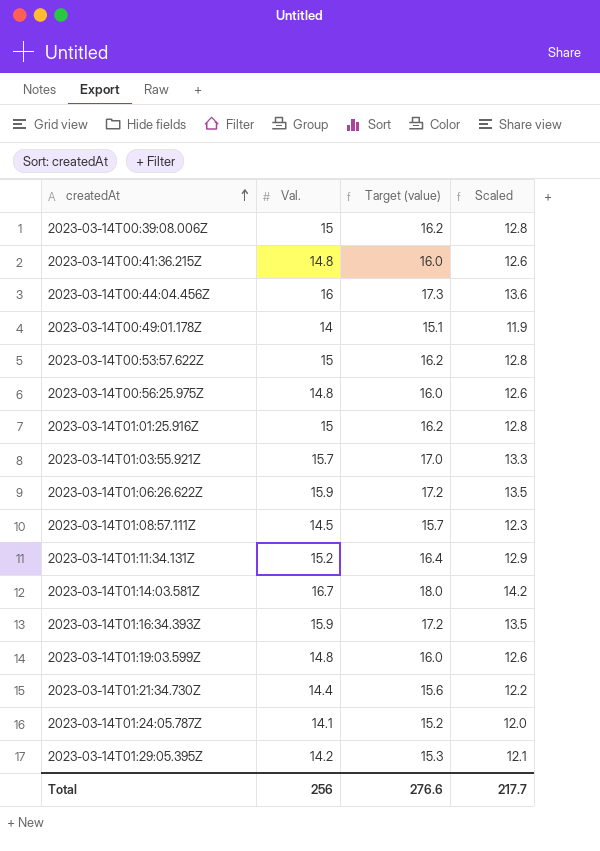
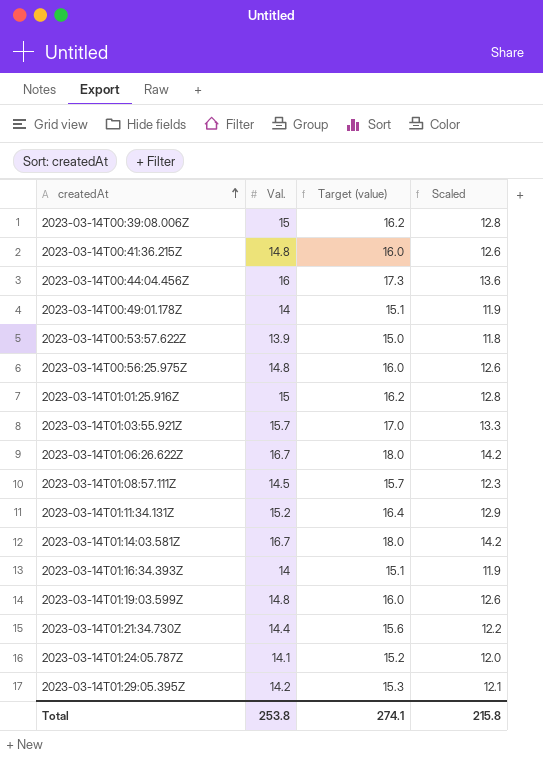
2023-03-14T00:53:57.622Z | Val.: 15 -> 13.9
2023-03-14T00:53:57.622Z | Target (value): 16.2 -> 15.0
2023-03-14T00:53:57.622Z | Scaled: 12.8 -> 11.8
2023-03-14T01:06:26.622Z | Val.: 15.9 -> 16.7
2023-03-14T01:06:26.622Z | Target (value): 17.2 -> 18.0
2023-03-14T01:06:26.622Z | Scaled: 13.5 -> 14.2
2023-03-14T01:16:34.393Z | Val.: 15.9 -> 14
2023-03-14T01:16:34.393Z | Target (value): 17.2 -> 15.1
2023-03-14T01:16:34.393Z | Scaled: 13.5 -> 11.9
Total | Val.: 256 -> 253.8
Total | Target (value): 276.6 -> 274.1
Total | Scaled: 217.7 -> 215.8

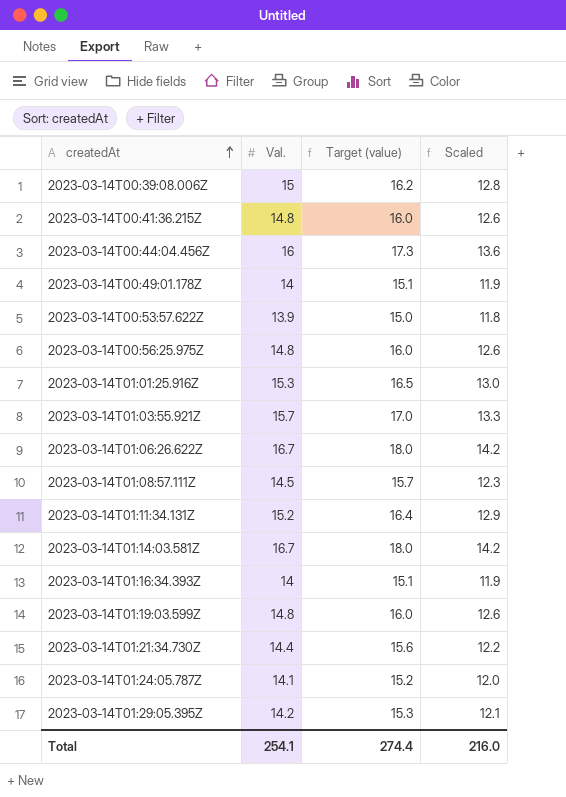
2023-03-14T01:01:25.916Z | Val.: 15 -> 15.3
2023-03-14T01:01:25.916Z | Target (value): 16.2 -> 16.5
2023-03-14T01:01:25.916Z | Scaled: 12.8 -> 13.0
Total | Val.: 253.8 -> 254.1
Total | Target (value): 274.1 -> 274.4
Total | Scaled: 215.8 -> 216.0

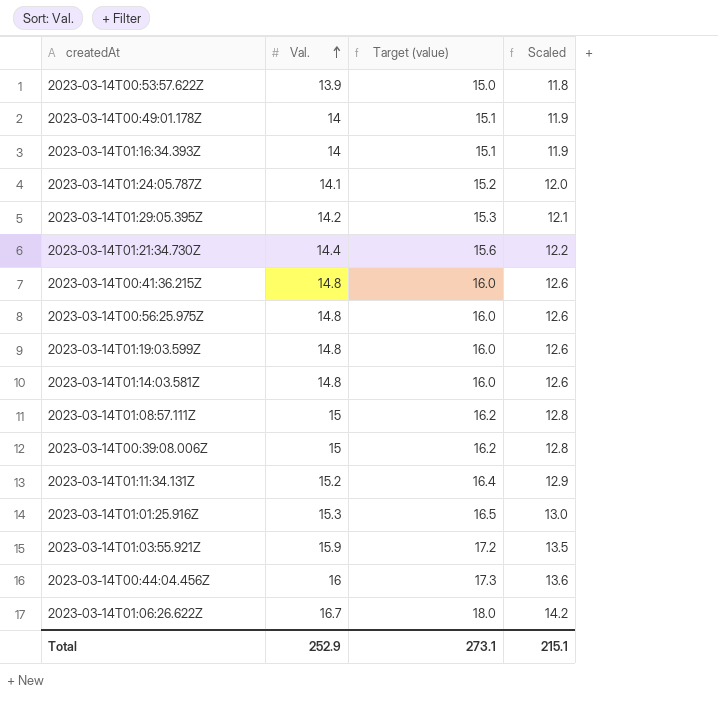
row order: createdAt ascending -> Val. ascending
2023-03-14T01:14:03.581Z | Val.: 16.7 -> 14.8
2023-03-14T01:14:03.581Z | Target (value): 18.0 -> 16.0
2023-03-14T01:14:03.581Z | Scaled: 14.2 -> 12.6
2023-03-14T01:08:57.111Z | Val.: 14.5 -> 15
2023-03-14T01:08:57.111Z | Target (value): 15.7 -> 16.2
2023-03-14T01:08:57.111Z | Scaled: 12.3 -> 12.8
2023-03-14T01:03:55.921Z | Val.: 15.7 -> 15.9
2023-03-14T01:03:55.921Z | Target (value): 17.0 -> 17.2
2023-03-14T01:03:55.921Z | Scaled: 13.3 -> 13.5
Total | Val.: 254.1 -> 252.9
Total | Target (value): 274.4 -> 273.1
Total | Scaled: 216.0 -> 215.1

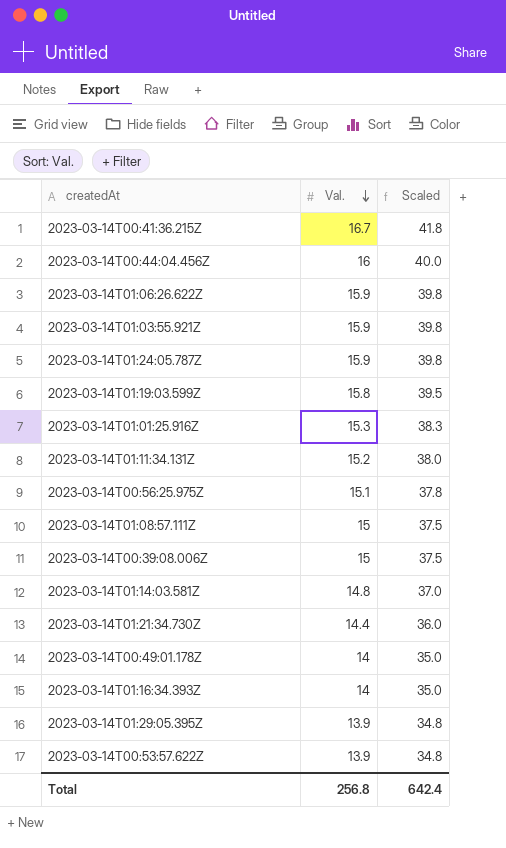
row order: Val. ascending -> Val. descending
column Target (value) | formula: [Val.] * 1.08 -> none
column Scaled | formula: [Val.] * 0.85 -> [Val.] * 2.5
2023-03-14T00:41:36.215Z | Val.: 14.8 -> 16.7
2023-03-14T01:06:26.622Z | Val.: 16.7 -> 15.9
2023-03-14T01:24:05.787Z | Val.: 14.1 -> 15.9
2023-03-14T01:19:03.599Z | Val.: 14.8 -> 15.8
2023-03-14T00:56:25.975Z | Val.: 14.8 -> 15.1
2023-03-14T01:29:05.395Z | Val.: 14.2 -> 13.9
Total | Val.: 252.9 -> 256.8
Total | Scaled: 215.1 -> 642.4

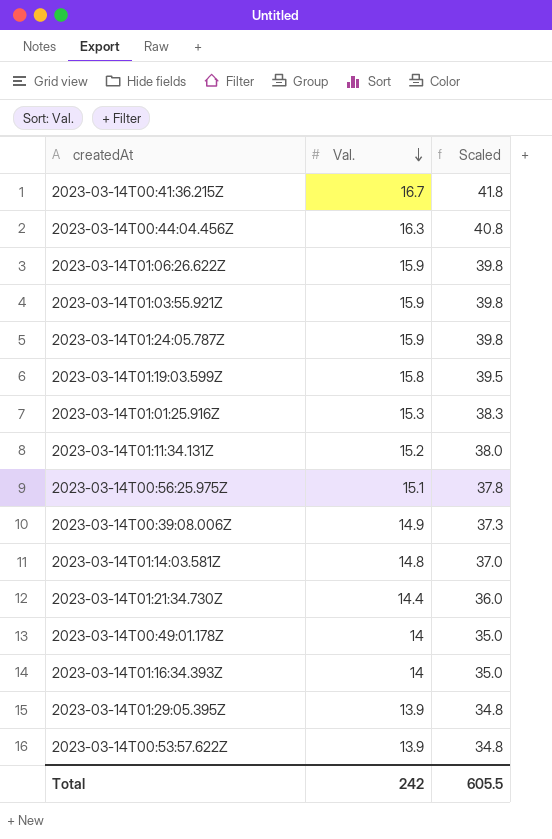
row 2023-03-14T01:08:57.111Z: 15 | 37.5 -> none
2023-03-14T00:44:04.456Z | Val.: 16 -> 16.3
2023-03-14T00:44:04.456Z | Scaled: 40.0 -> 40.8
2023-03-14T00:39:08.006Z | Val.: 15 -> 14.9
2023-03-14T00:39:08.006Z | Scaled: 37.5 -> 37.3
Total | Val.: 256.8 -> 242
Total | Scaled: 642.4 -> 605.5

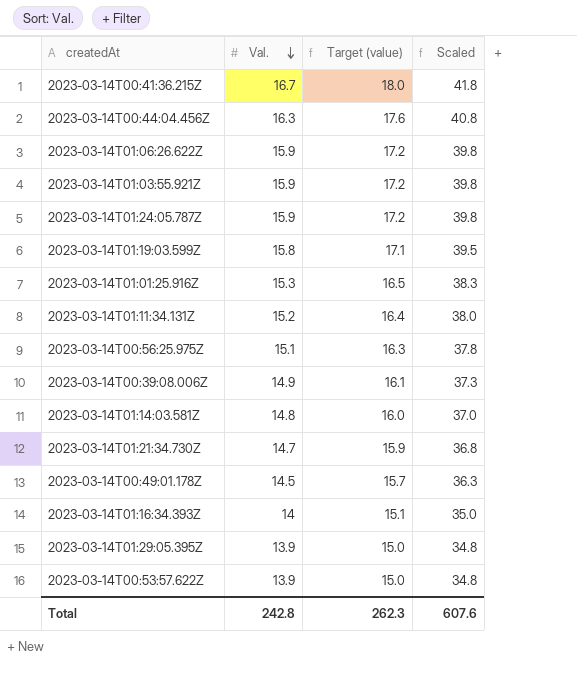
column Target (value) | formula: none -> [Val.] * 1.08
2023-03-14T01:21:34.730Z | Val.: 14.4 -> 14.7
2023-03-14T01:21:34.730Z | Scaled: 36.0 -> 36.8
2023-03-14T00:49:01.178Z | Val.: 14 -> 14.5
2023-03-14T00:49:01.178Z | Scaled: 35.0 -> 36.3
Total | Val.: 242 -> 242.8
Total | Scaled: 605.5 -> 607.6

